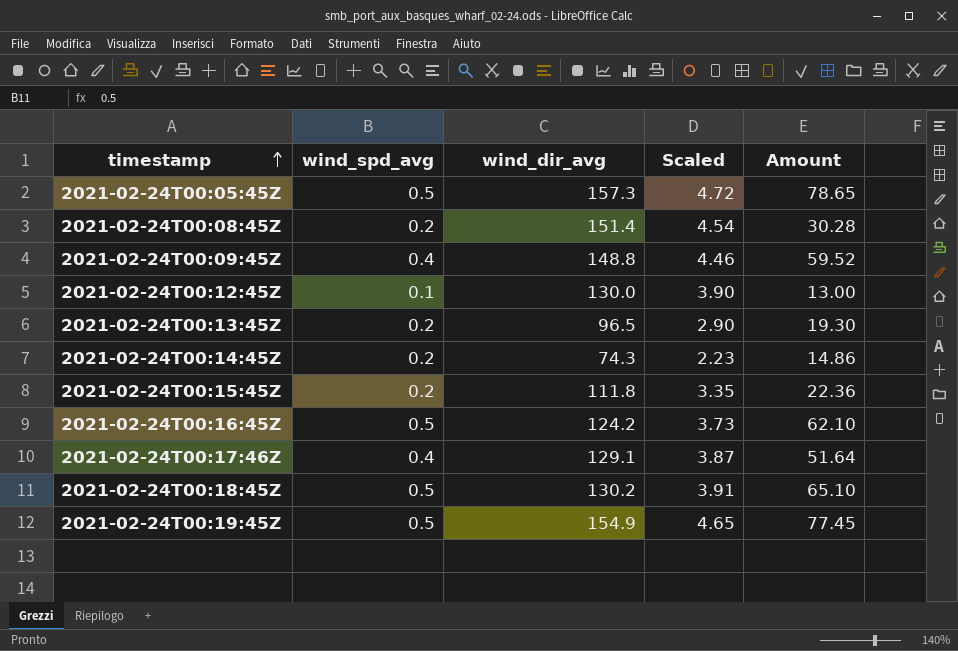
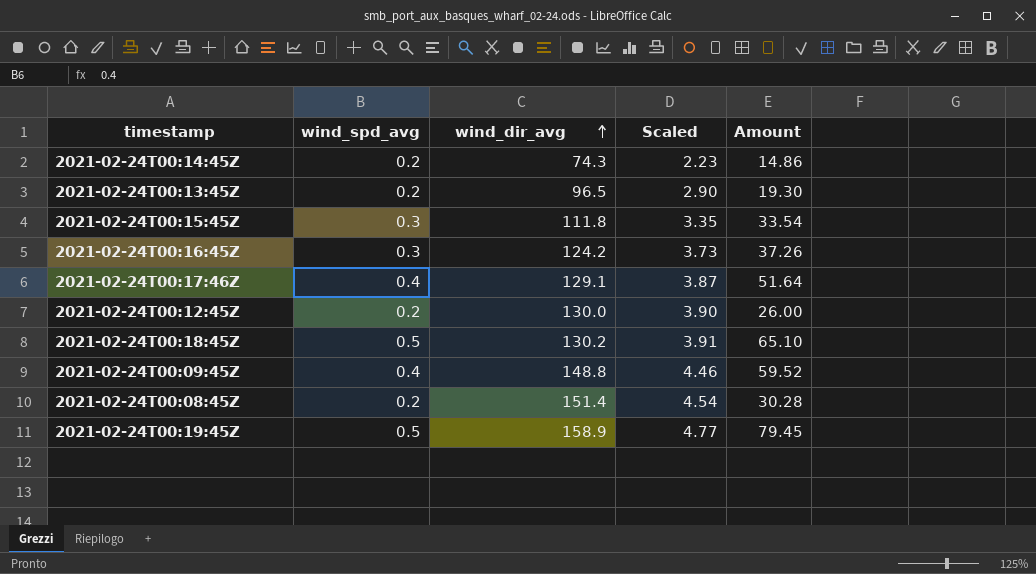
row order: timestamp ascending -> wind_dir_avg ascending
row 2021-02-24T00:05:45Z: 0.5 | 157.3 | 4.72 | 78.65 -> none
2021-02-24T00:15:45Z | wind_spd_avg: 0.2 -> 0.3
2021-02-24T00:15:45Z | Amount: 22.36 -> 33.54
2021-02-24T00:16:45Z | wind_spd_avg: 0.5 -> 0.3
2021-02-24T00:16:45Z | Amount: 62.10 -> 37.26
2021-02-24T00:12:45Z | wind_spd_avg: 0.1 -> 0.2
2021-02-24T00:12:45Z | Amount: 13.00 -> 26.00
2021-02-24T00:19:45Z | wind_dir_avg: 154.9 -> 158.9
2021-02-24T00:19:45Z | Scaled: 4.65 -> 4.77
2021-02-24T00:19:45Z | Amount: 77.45 -> 79.45

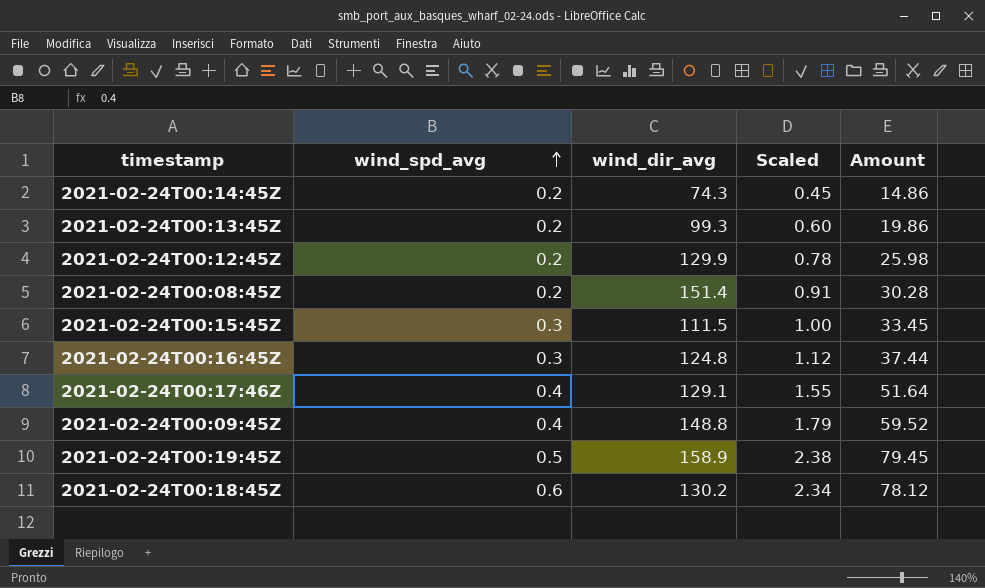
row order: wind_dir_avg ascending -> wind_spd_avg ascending
column Scaled | formula: [wind_dir_avg] * 0.03 -> [Amount] * 0.03
2021-02-24T00:13:45Z | wind_dir_avg: 96.5 -> 99.3
2021-02-24T00:13:45Z | Amount: 19.30 -> 19.86
2021-02-24T00:12:45Z | wind_dir_avg: 130.0 -> 129.9
2021-02-24T00:12:45Z | Amount: 26.00 -> 25.98
2021-02-24T00:15:45Z | wind_dir_avg: 111.8 -> 111.5
2021-02-24T00:15:45Z | Amount: 33.54 -> 33.45
2021-02-24T00:16:45Z | wind_dir_avg: 124.2 -> 124.8
2021-02-24T00:16:45Z | Amount: 37.26 -> 37.44
2021-02-24T00:18:45Z | wind_spd_avg: 0.5 -> 0.6
2021-02-24T00:18:45Z | Amount: 65.10 -> 78.12

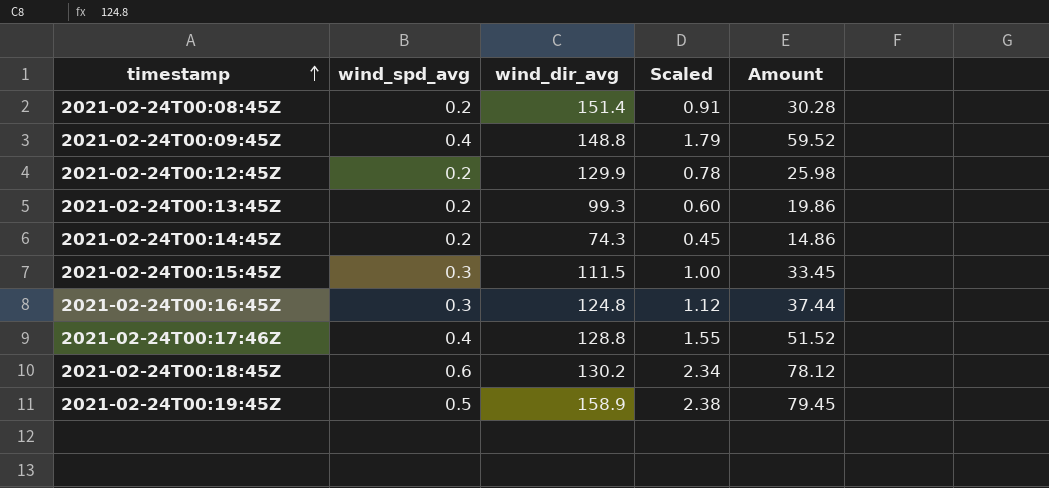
row order: wind_spd_avg ascending -> timestamp ascending
2021-02-24T00:17:46Z | wind_dir_avg: 129.1 -> 128.8
2021-02-24T00:17:46Z | Amount: 51.64 -> 51.52

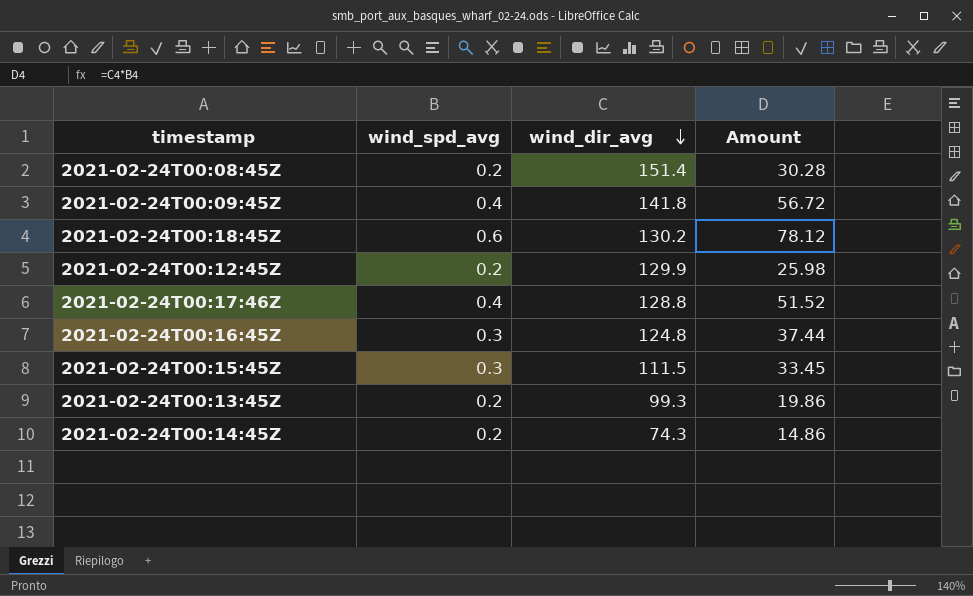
row order: timestamp ascending -> wind_dir_avg descending
column Scaled | formula: [Amount] * 0.03 -> none
row 2021-02-24T00:19:45Z: 0.5 | 158.9 | 2.38 | 79.45 -> none
2021-02-24T00:09:45Z | wind_dir_avg: 148.8 -> 141.8
2021-02-24T00:09:45Z | Amount: 59.52 -> 56.72

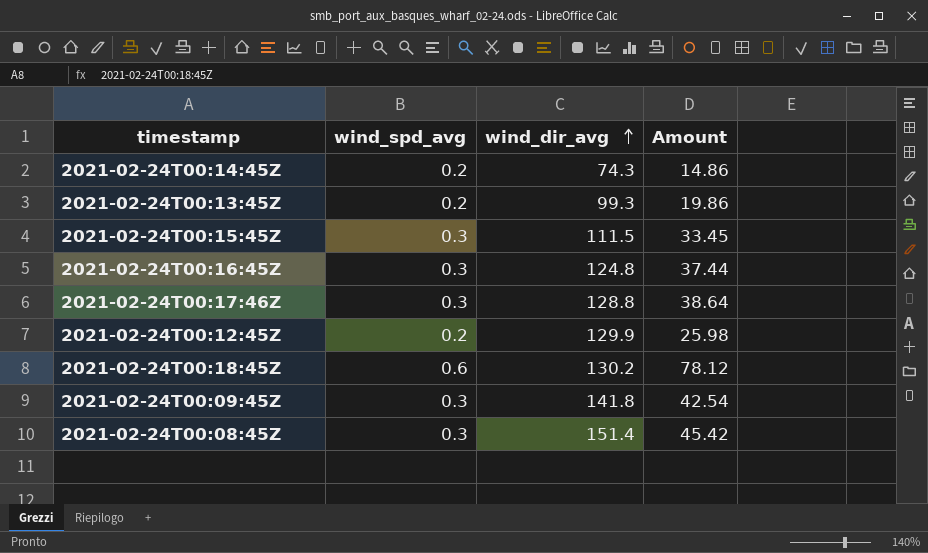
row order: wind_dir_avg descending -> wind_dir_avg ascending
2021-02-24T00:17:46Z | wind_spd_avg: 0.4 -> 0.3
2021-02-24T00:17:46Z | Amount: 51.52 -> 38.64
2021-02-24T00:09:45Z | wind_spd_avg: 0.4 -> 0.3
2021-02-24T00:09:45Z | Amount: 56.72 -> 42.54
2021-02-24T00:08:45Z | wind_spd_avg: 0.2 -> 0.3
2021-02-24T00:08:45Z | Amount: 30.28 -> 45.42

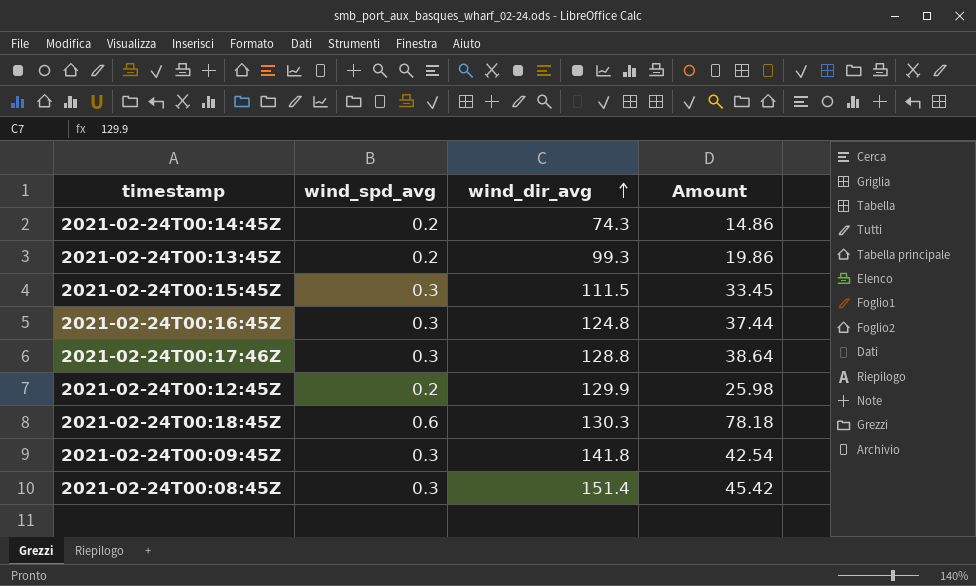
2021-02-24T00:18:45Z | wind_dir_avg: 130.2 -> 130.3
2021-02-24T00:18:45Z | Amount: 78.12 -> 78.18

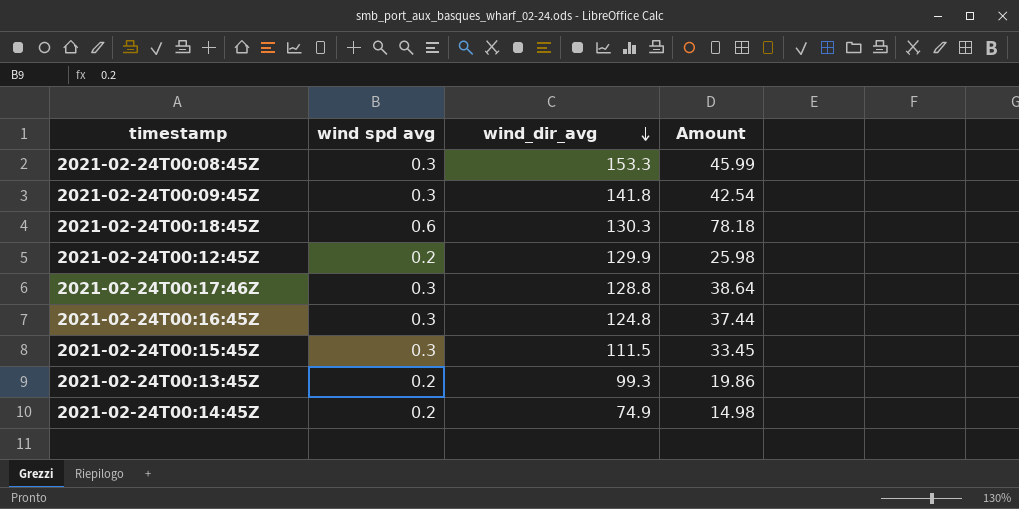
row order: wind_dir_avg ascending -> wind_dir_avg descending
column name: wind_spd_avg -> wind spd avg
2021-02-24T00:08:45Z | wind_dir_avg: 151.4 -> 153.3
2021-02-24T00:08:45Z | Amount: 45.42 -> 45.99
2021-02-24T00:14:45Z | wind_dir_avg: 74.3 -> 74.9
2021-02-24T00:14:45Z | Amount: 14.86 -> 14.98

